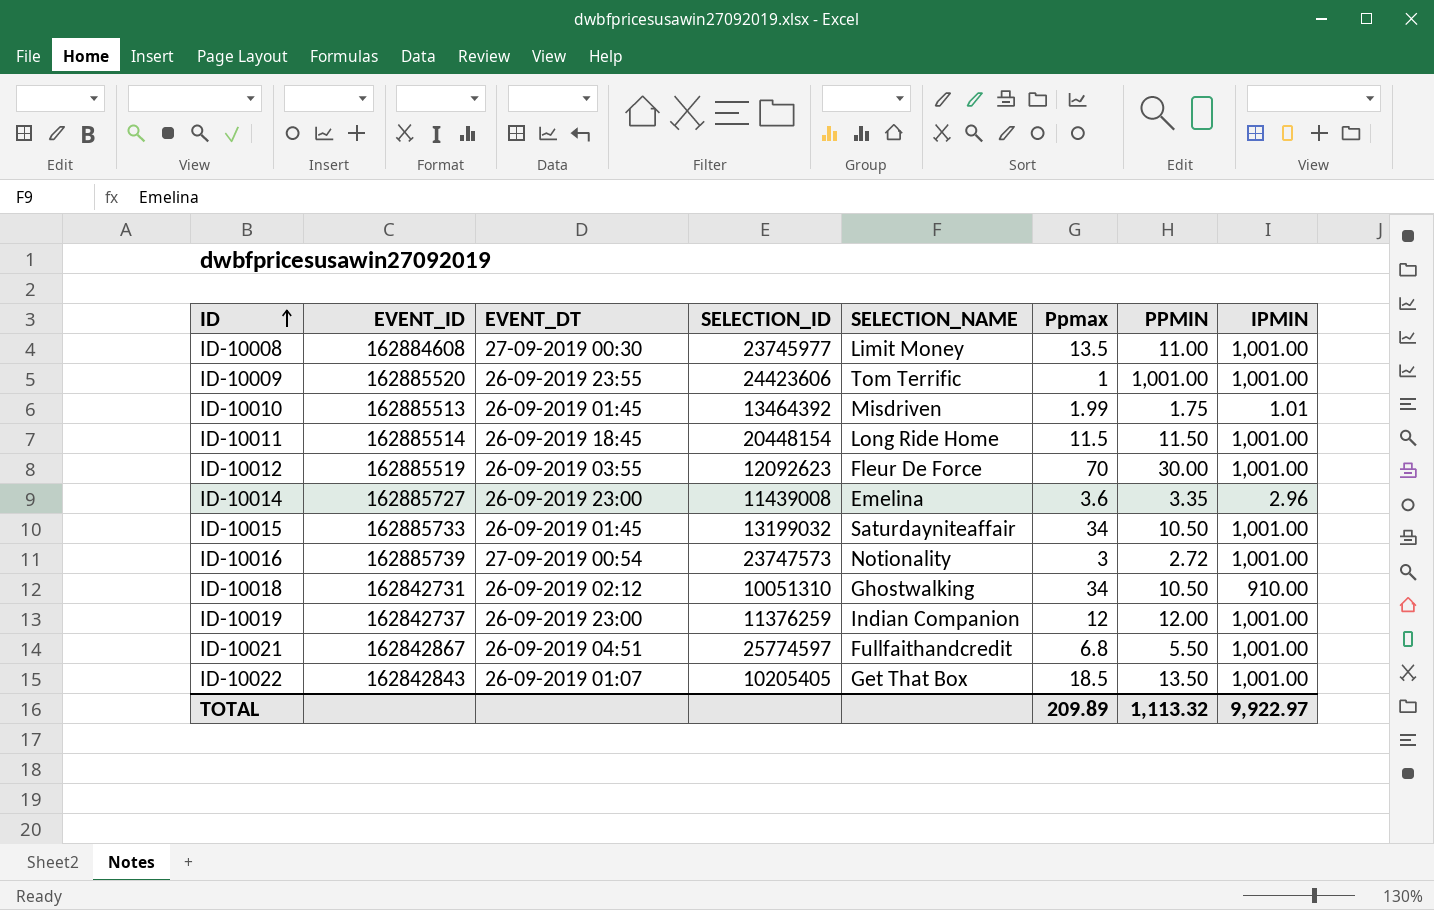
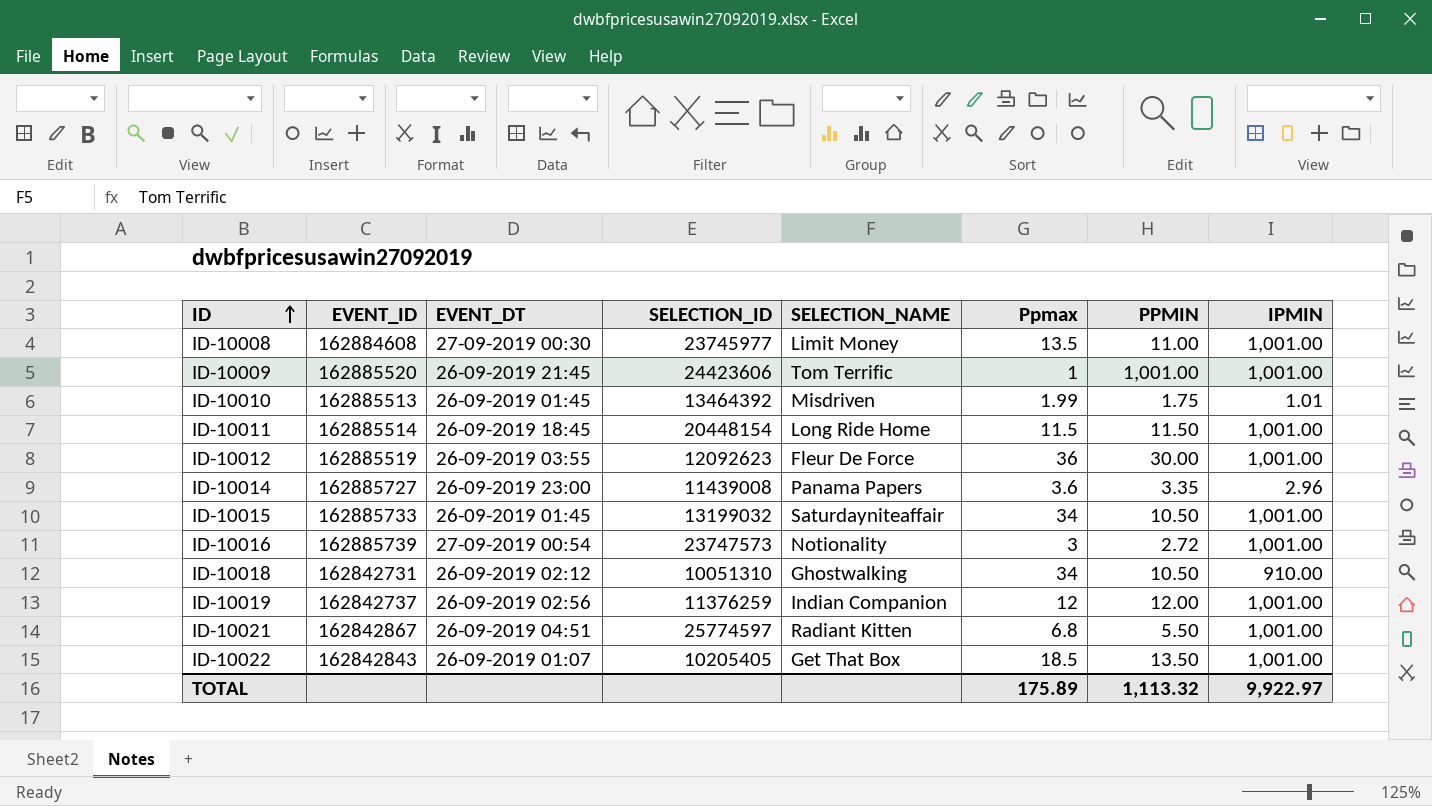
ID-10009 | EVENT_DT: 26-09-2019 23:55 -> 26-09-2019 21:45
ID-10012 | Ppmax: 70 -> 36
ID-10014 | SELECTION_NAME: Emelina -> Panama Papers
ID-10019 | EVENT_DT: 26-09-2019 23:00 -> 26-09-2019 02:56
ID-10021 | SELECTION_NAME: Fullfaithandcredit -> Radiant Kitten
TOTAL | Ppmax: 209.89 -> 175.89

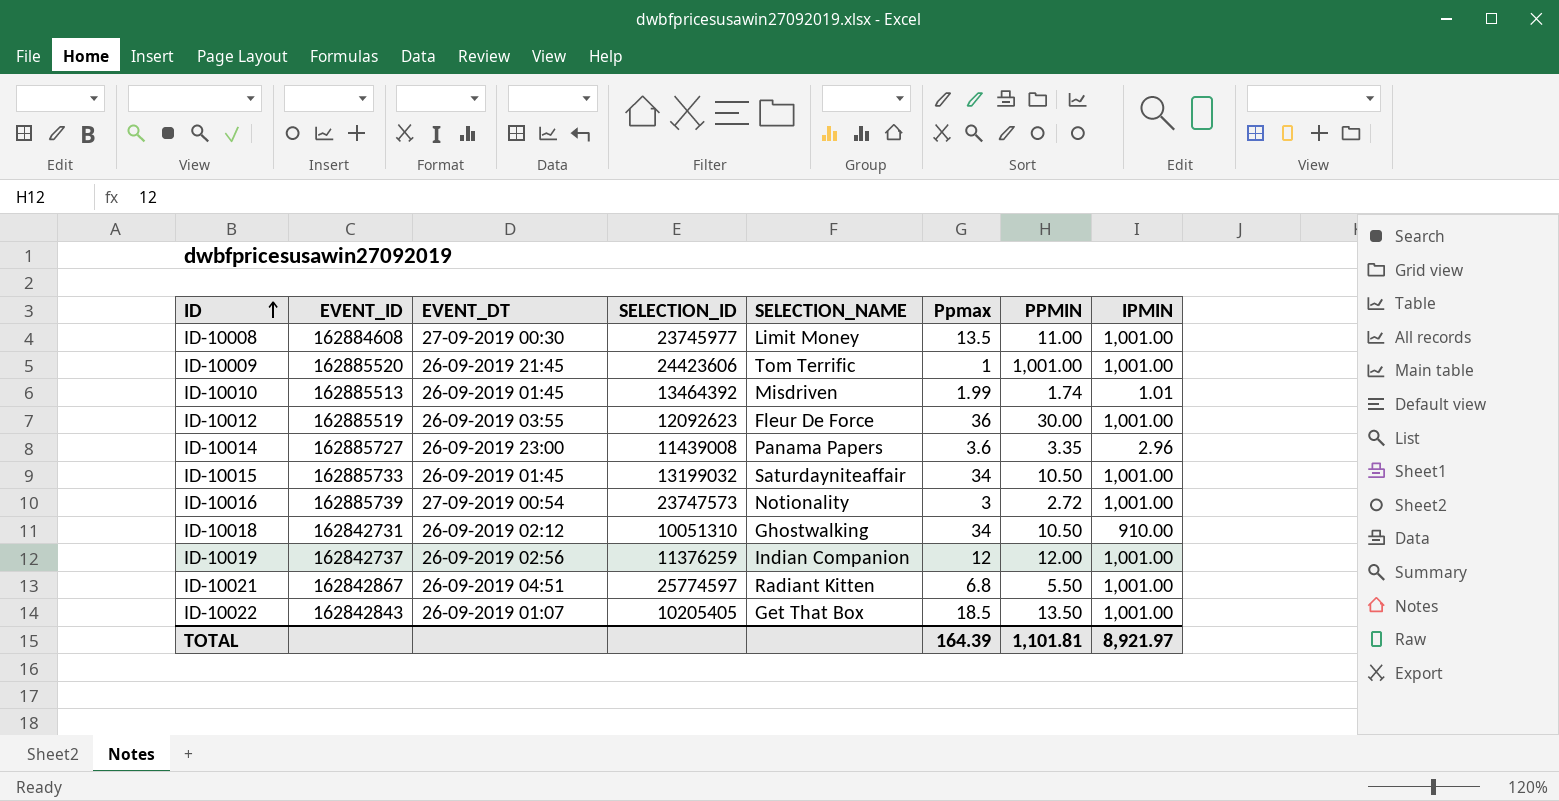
row ID-10011: 162885514 | 26-09-2019 18:45 | 20448154 | Long Ride Home | 11.5 | 11.50 | 1,001.00 -> none
ID-10010 | PPMIN: 1.75 -> 1.74
TOTAL | Ppmax: 175.89 -> 164.39
TOTAL | PPMIN: 1,113.32 -> 1,101.81
TOTAL | IPMIN: 9,922.97 -> 8,921.97

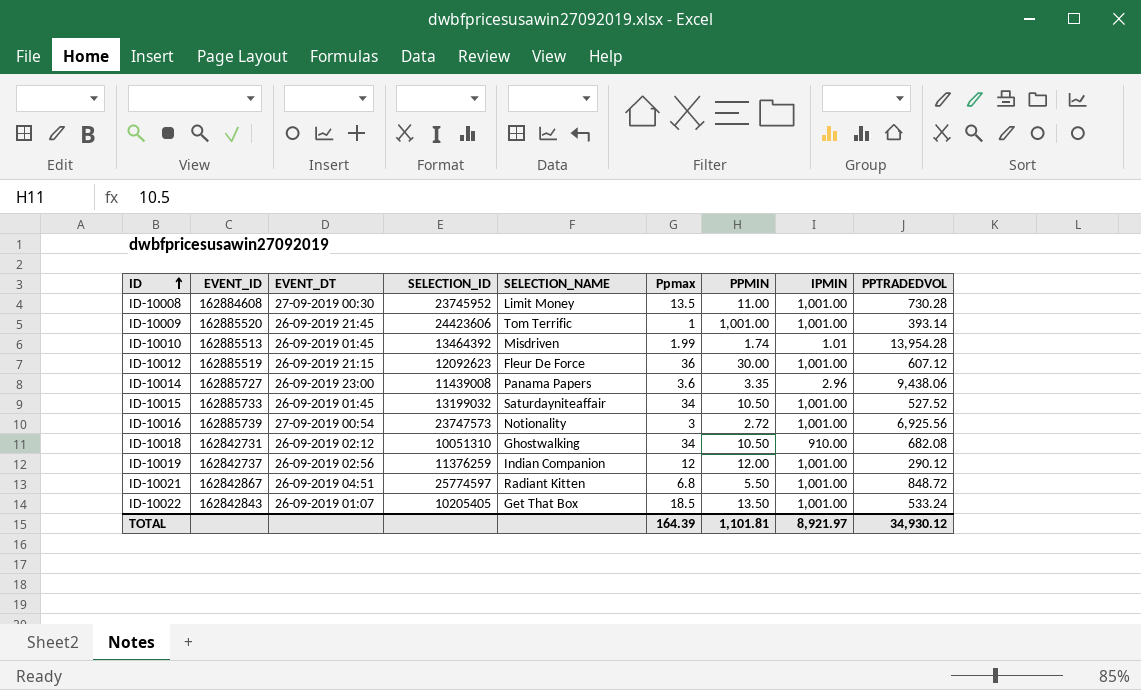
column PPTRADEDVOL | position: none -> 9
ID-10008 | SELECTION_ID: 23745977 -> 23745952
ID-10012 | EVENT_DT: 26-09-2019 03:55 -> 26-09-2019 21:15

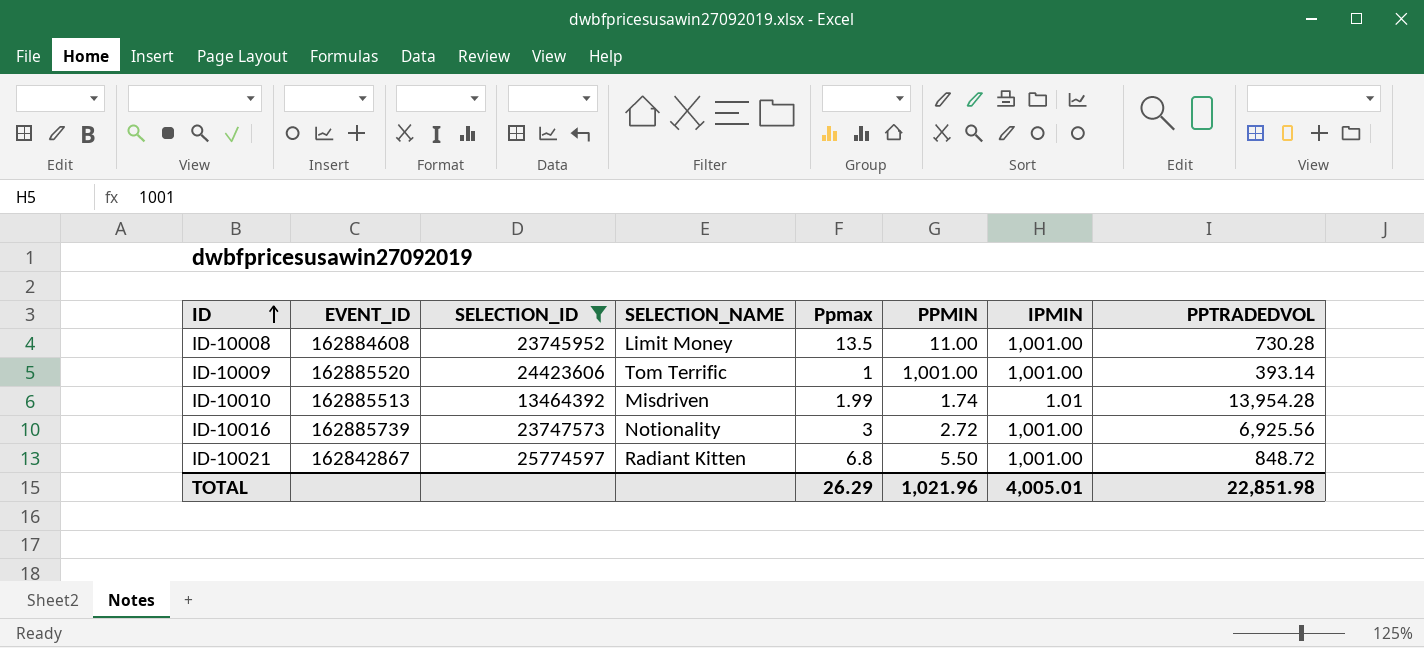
filter: none -> SELECTION_ID >= 13464392
column EVENT_DT | position: 3 -> none
TOTAL | Ppmax: 164.39 -> 26.29
TOTAL | PPMIN: 1,101.81 -> 1,021.96
TOTAL | IPMIN: 8,921.97 -> 4,005.01
TOTAL | PPTRADEDVOL: 34,930.12 -> 22,851.98

